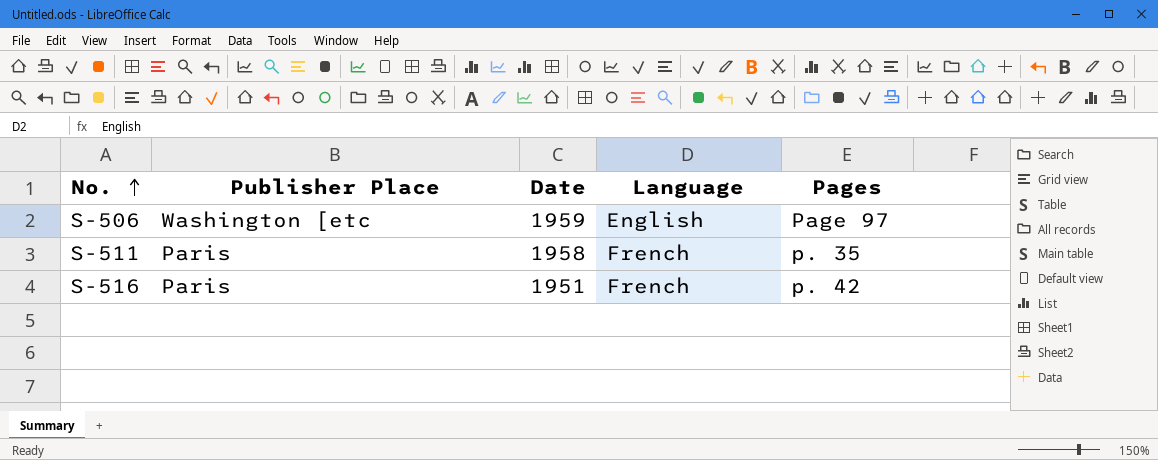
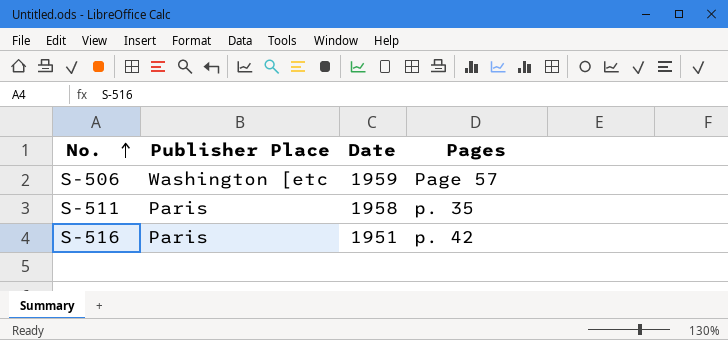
column Language | position: 4 -> none
S-506 | Pages: Page 97 -> Page 57

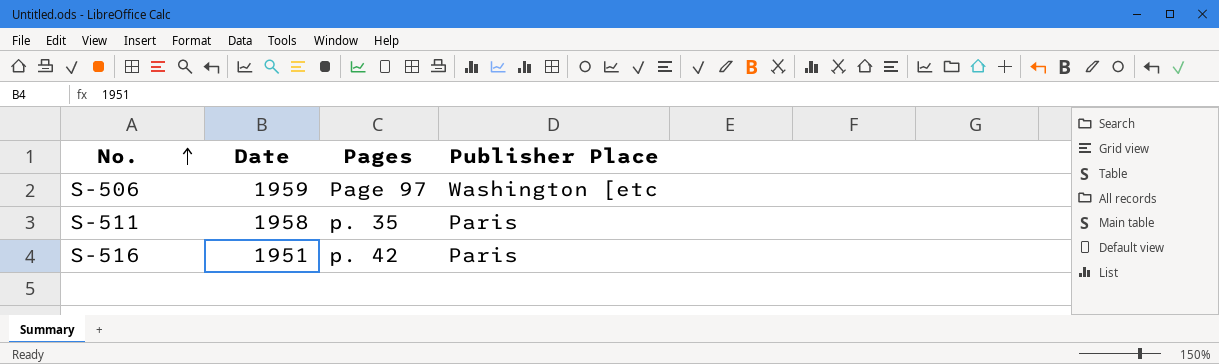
column Publisher Place | position: 2 -> 4
S-506 | Pages: Page 57 -> Page 97

